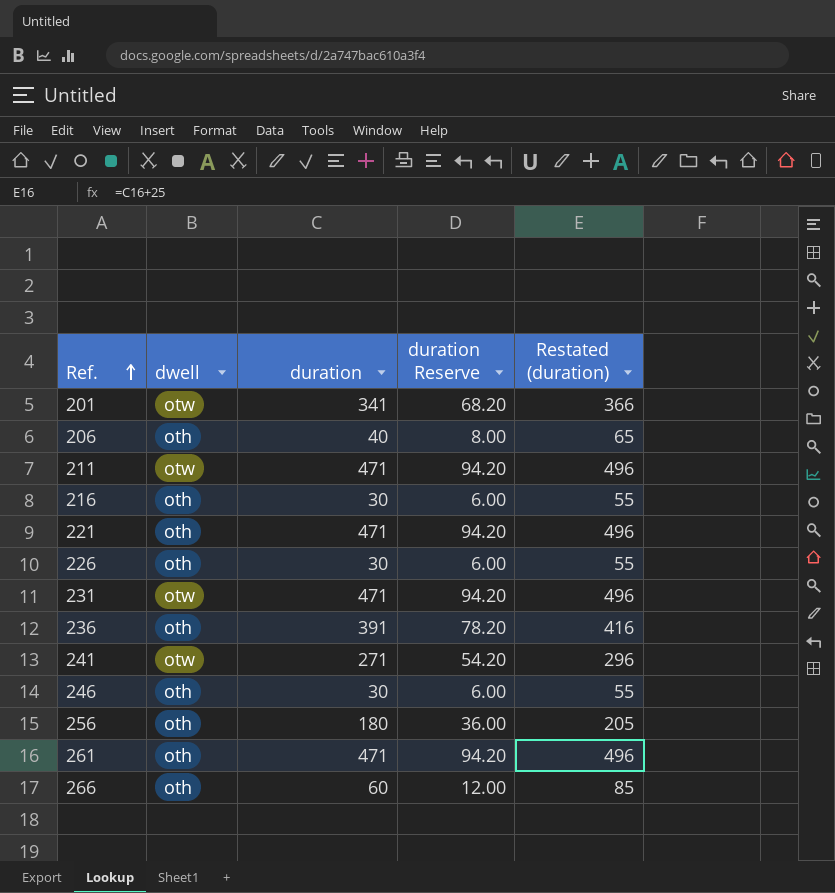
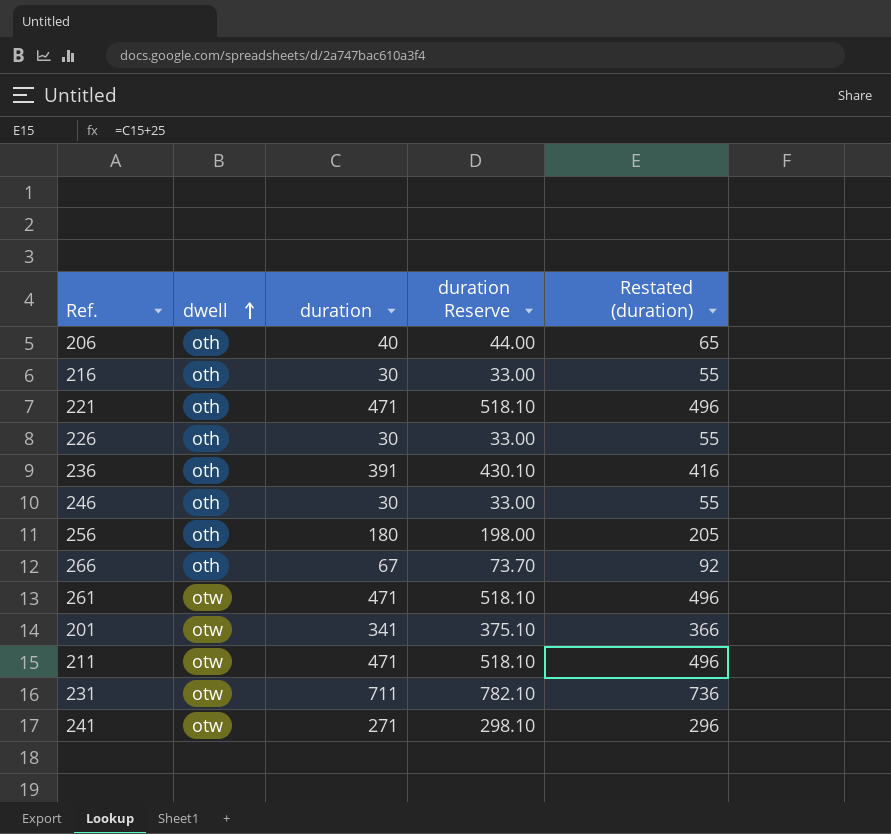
row order: Ref. ascending -> dwell ascending
column duration Reserve | formula: [duration] * 0.2 -> [duration] * 1.1
266 | duration: 60 -> 67
266 | Restated (duration): 85 -> 92
261 | dwell: oth -> otw
231 | duration: 471 -> 711
231 | Restated (duration): 496 -> 736

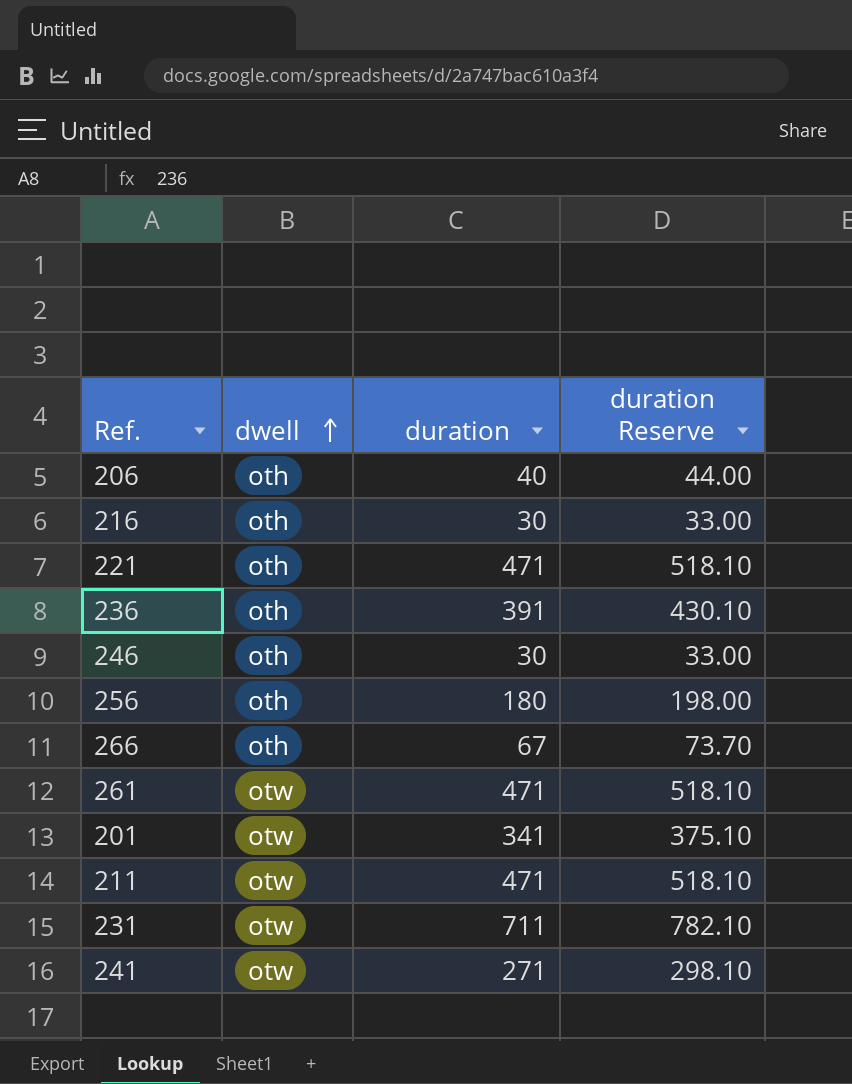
column Restated (duration) | formula: [duration] + 25 -> none
row 226: oth | 30 | 33.00 | 55 -> none

